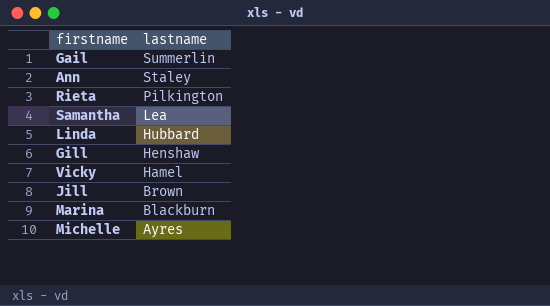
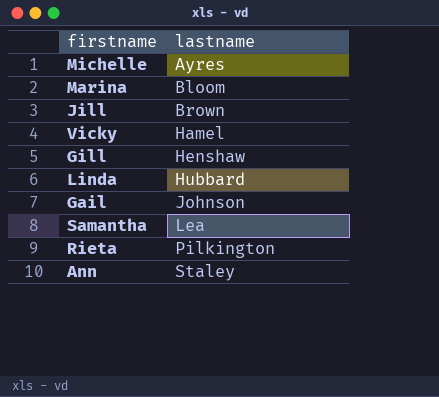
row order: lastname descending -> lastname ascending
Marina | lastname: Blackburn -> Bloom
Gail | lastname: Summerlin -> Johnson

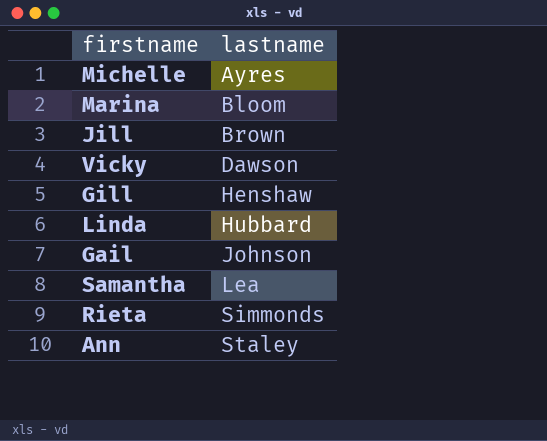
Vicky | lastname: Hamel -> Dawson
Rieta | lastname: Pilkington -> Simmonds

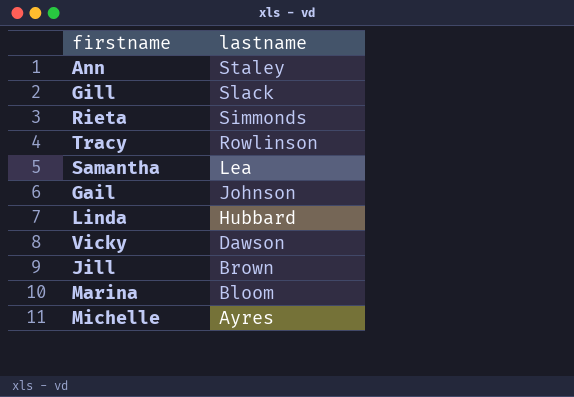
row order: lastname ascending -> lastname descending
Gill | lastname: Henshaw -> Slack
row Tracy: none -> Rowlinson

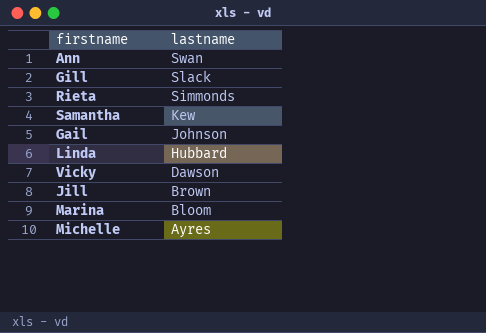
row Tracy: Rowlinson -> none
Ann | lastname: Staley -> Swan
Samantha | lastname: Lea -> Kew

